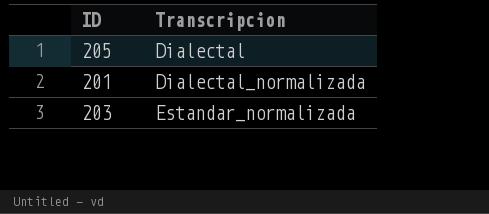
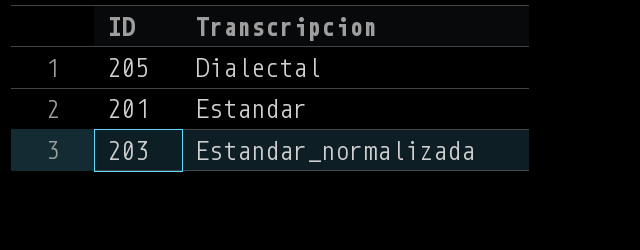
201 | Transcripcion: Dialectal_normalizada -> Estandar

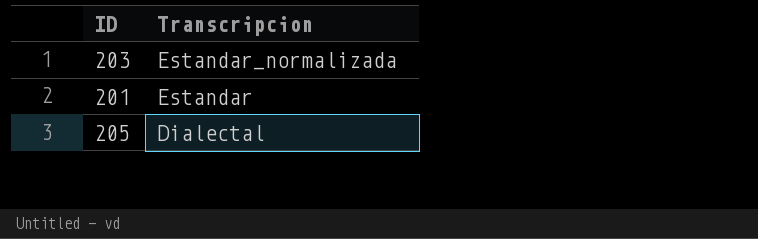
row order: Transcripcion ascending -> Transcripcion descending

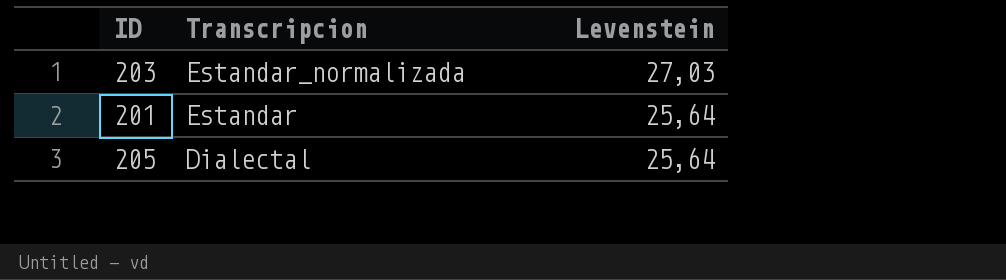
column Levenstein | position: none -> 3

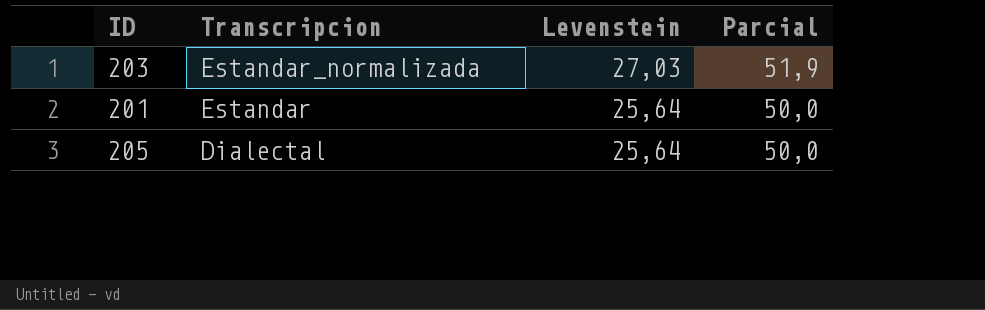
column Parcial | position: none -> 4

